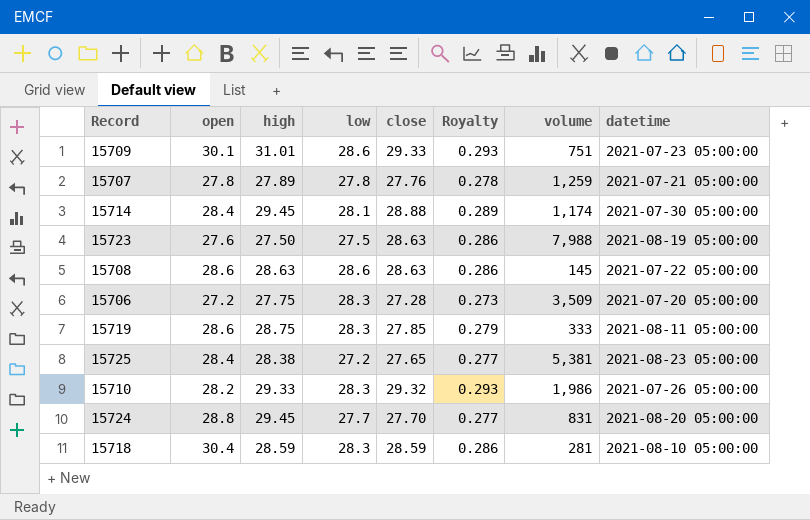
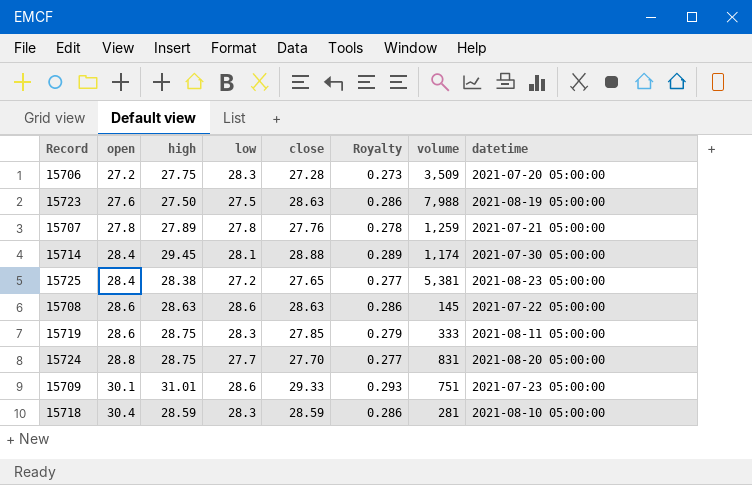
row order: none -> open ascending
row 15710: 28.2 | 29.33 | 28.3 | 29.32 | 0.293 | 1,986 | 2021-07-26 05:00:00 -> none
15724 | high: 29.45 -> 28.75

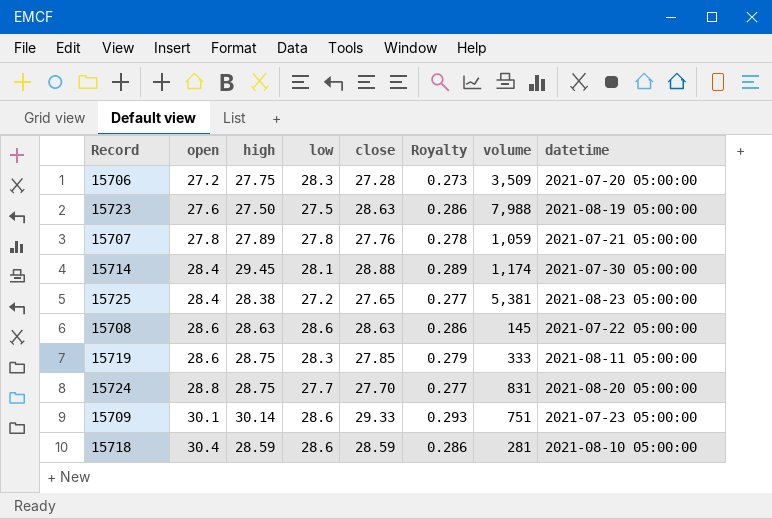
15707 | volume: 1,259 -> 1,059
15709 | high: 31.01 -> 30.14
15718 | low: 28.3 -> 28.6

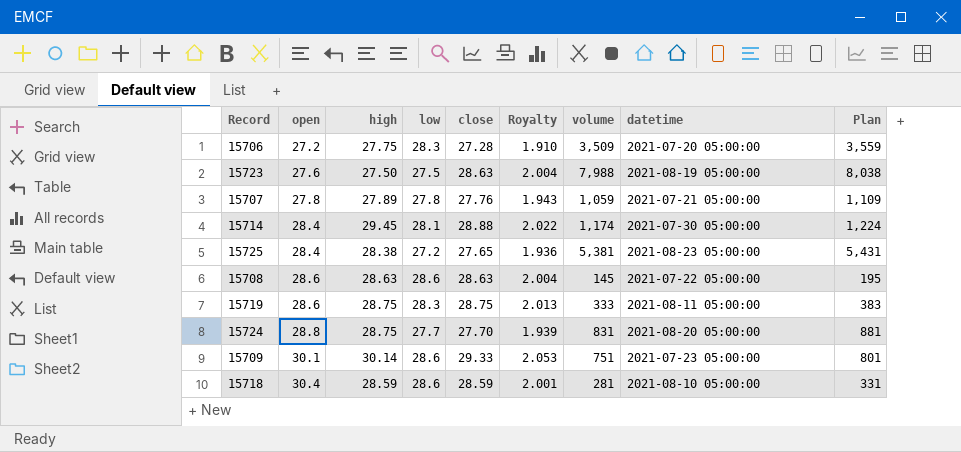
column Royalty | formula: [close] * 0.01 -> [close] * 0.07
column Plan | formula: none -> [volume] + 50
15719 | close: 27.85 -> 28.75

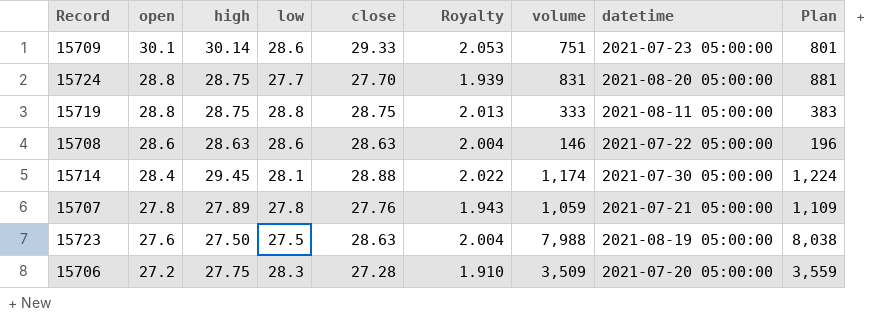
row order: open ascending -> open descending
row 15725: 28.4 | 28.38 | 27.2 | 27.65 | 1.936 | 5,381 | 2021-08-23 05:00:00 | 5,431 -> none
row 15718: 30.4 | 28.59 | 28.6 | 28.59 | 2.001 | 281 | 2021-08-10 05:00:00 | 331 -> none
15719 | open: 28.6 -> 28.8
15719 | low: 28.3 -> 28.8
15708 | volume: 145 -> 146
15708 | Plan: 195 -> 196

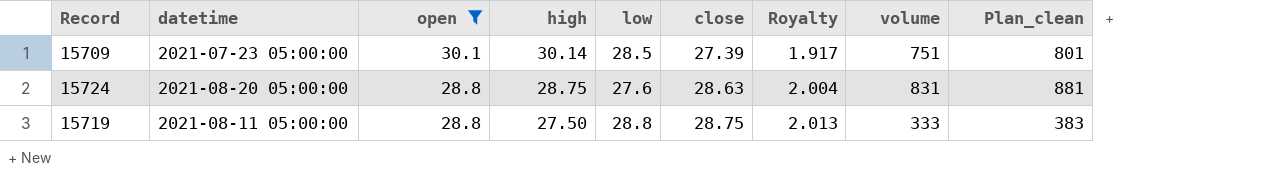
filter: none -> open >= 28.8
column datetime | position: 8 -> 2
column name: Plan -> Plan_clean
15709 | low: 28.6 -> 28.5
15709 | close: 29.33 -> 27.39
15709 | Royalty: 2.053 -> 1.917
15724 | low: 27.7 -> 27.6
15724 | close: 27.70 -> 28.63
15724 | Royalty: 1.939 -> 2.004
15719 | high: 28.75 -> 27.50

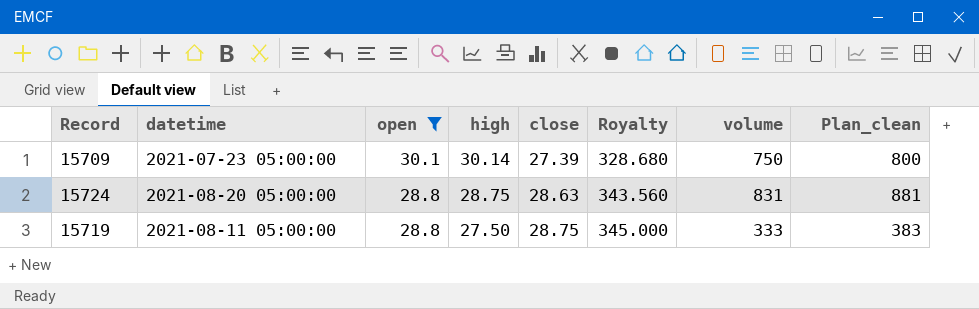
column low | position: 5 -> none
column Royalty | formula: [close] * 0.07 -> [close] * 12
15709 | volume: 751 -> 750
15709 | Plan_clean: 801 -> 800

